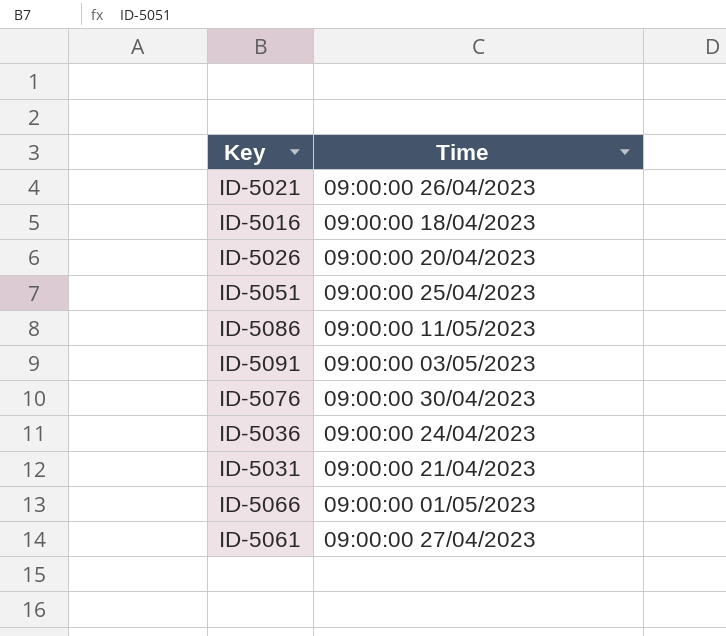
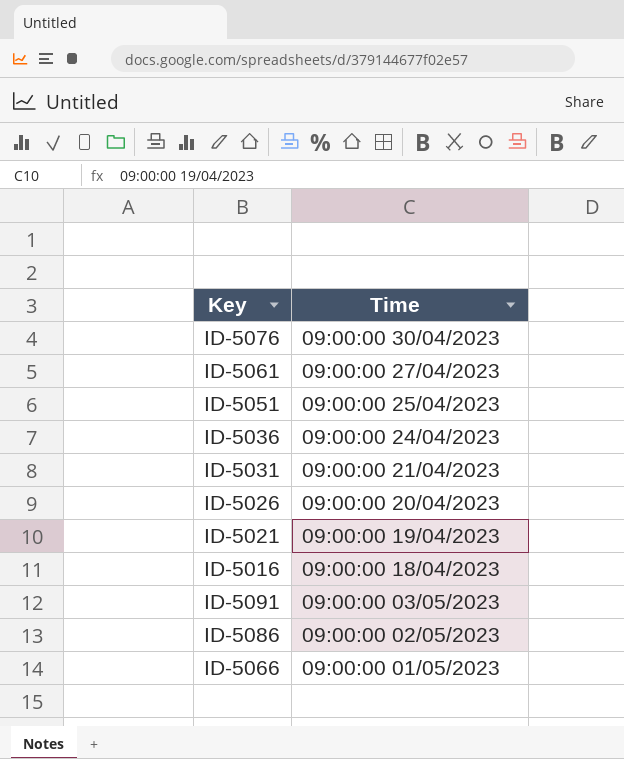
row order: none -> Time descending
ID-5021 | Time: 09:00:00 26/04/2023 -> 09:00:00 19/04/2023
ID-5086 | Time: 09:00:00 11/05/2023 -> 09:00:00 02/05/2023

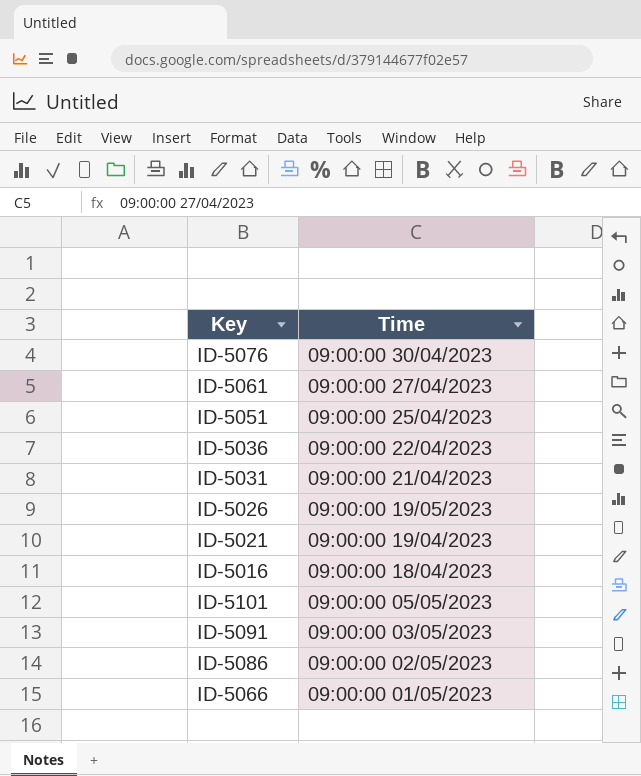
ID-5036 | Time: 09:00:00 24/04/2023 -> 09:00:00 22/04/2023
ID-5026 | Time: 09:00:00 20/04/2023 -> 09:00:00 19/05/2023
row ID-5101: none -> 09:00:00 05/05/2023

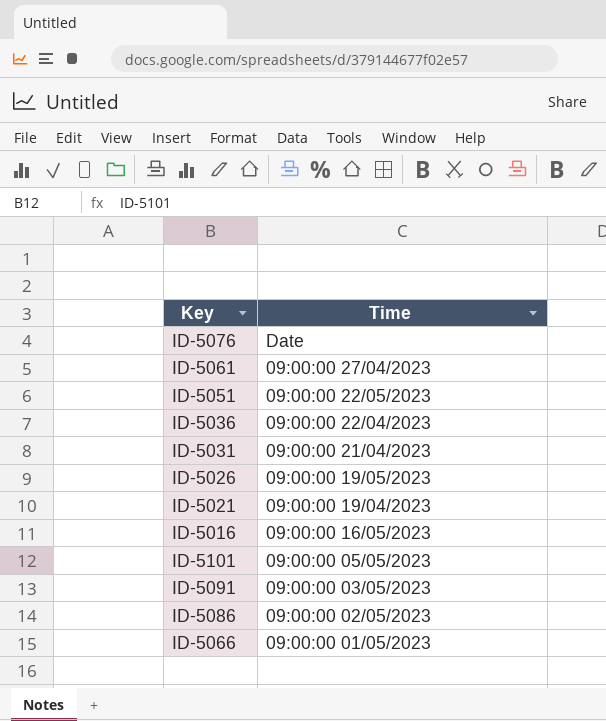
ID-5076 | Time: 09:00:00 30/04/2023 -> Date
ID-5051 | Time: 09:00:00 25/04/2023 -> 09:00:00 22/05/2023
ID-5016 | Time: 09:00:00 18/04/2023 -> 09:00:00 16/05/2023

